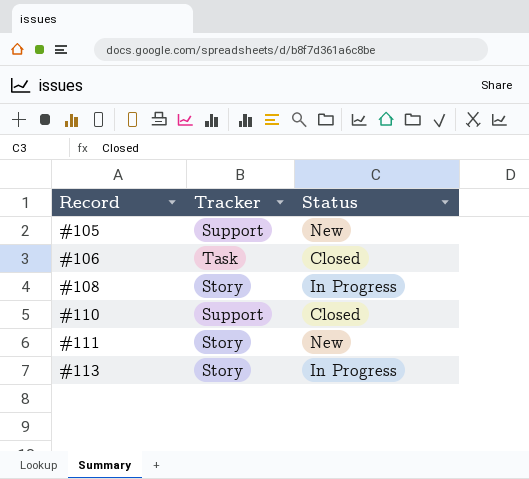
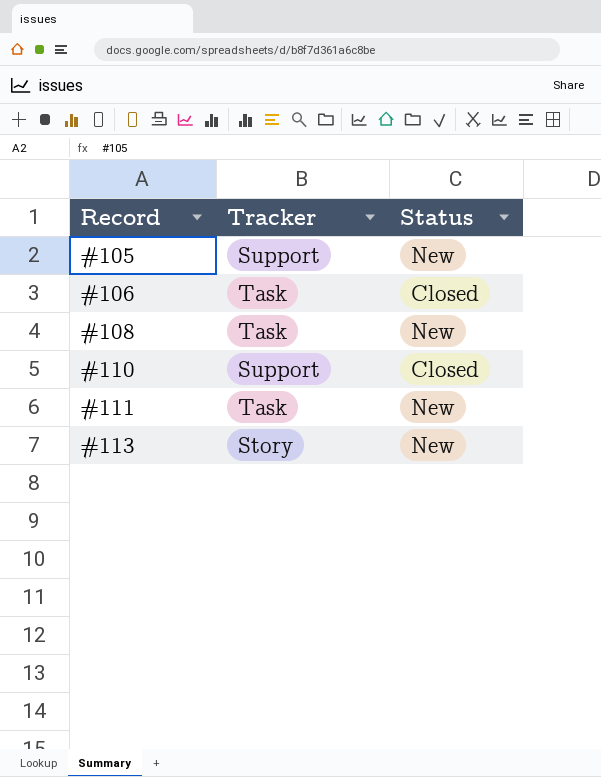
#108 | Tracker: Story -> Task
#108 | Status: In Progress -> New
#111 | Tracker: Story -> Task
#113 | Status: In Progress -> New

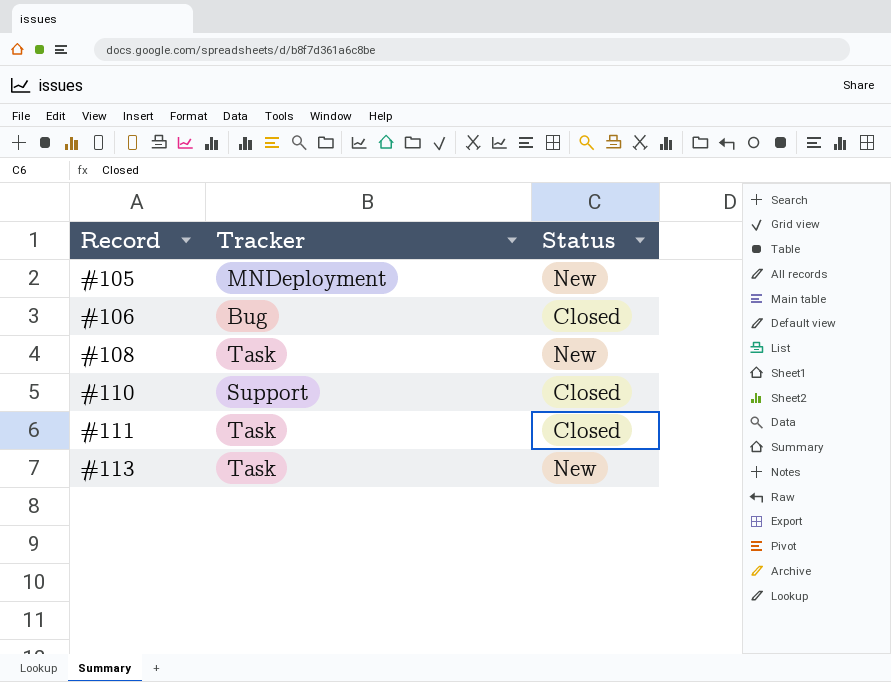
#105 | Tracker: Support -> MNDeployment
#106 | Tracker: Task -> Bug
#111 | Status: New -> Closed
#113 | Tracker: Story -> Task

